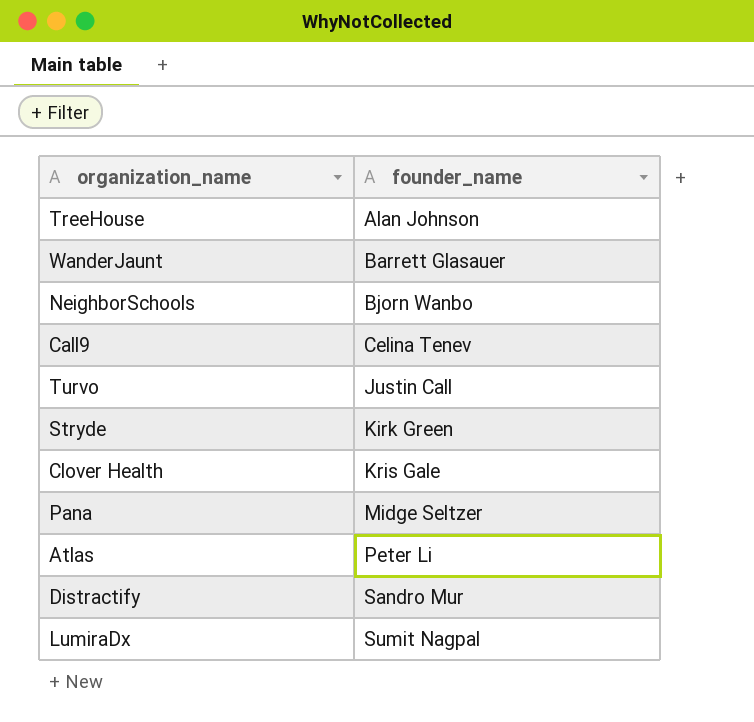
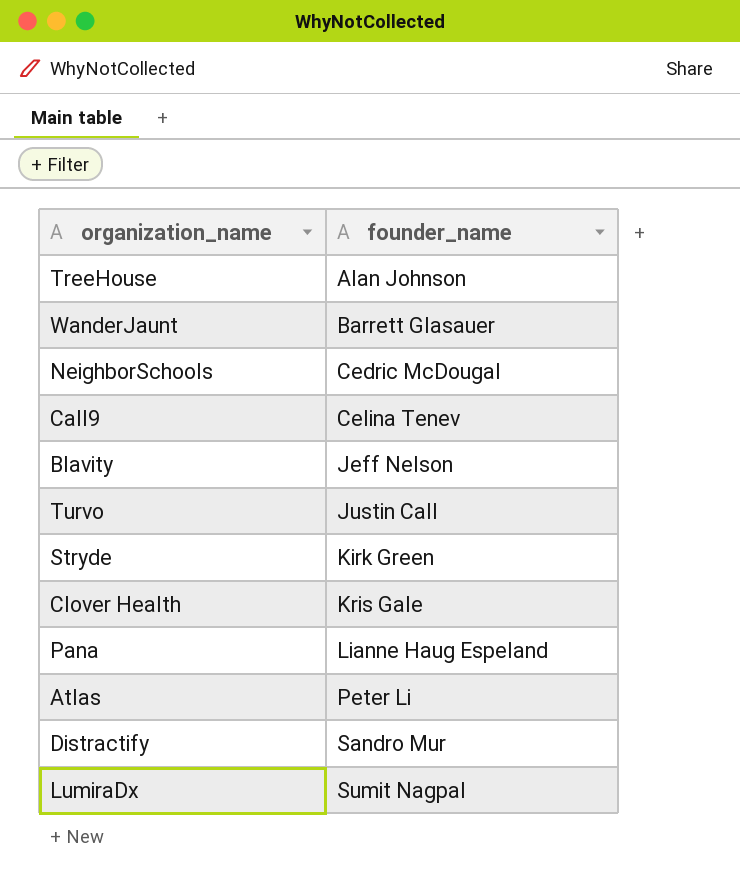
NeighborSchools | founder_name: Bjorn Wanbo -> Cedric McDougal
row Blavity: none -> Jeff Nelson
Pana | founder_name: Midge Seltzer -> Lianne Haug Espeland

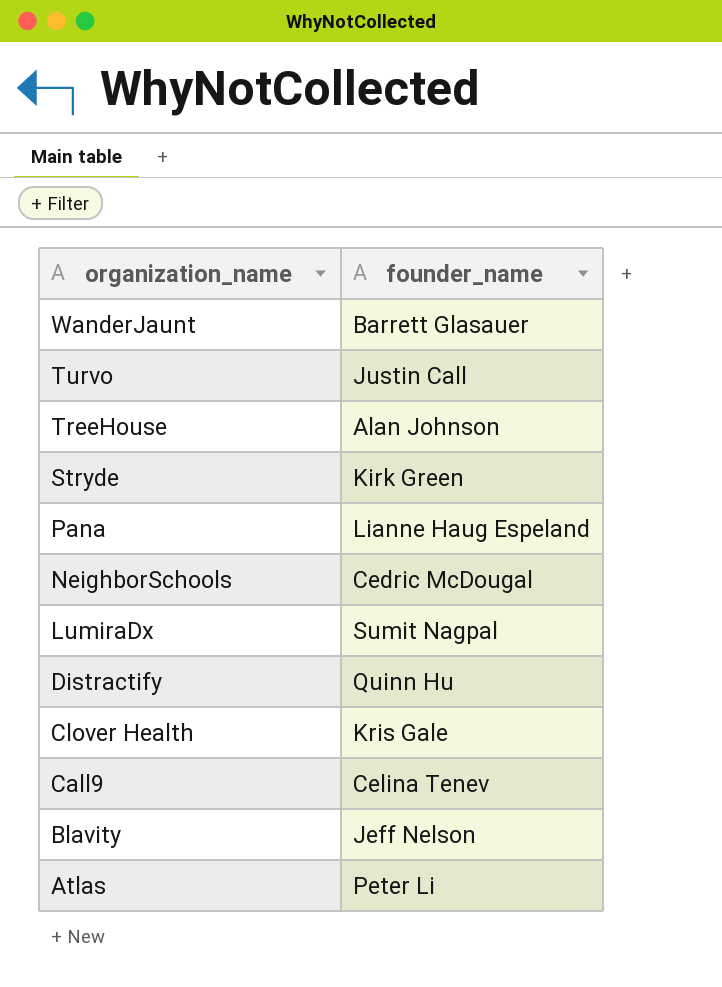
row order: founder_name ascending -> organization_name descending
Distractify | founder_name: Sandro Mur -> Quinn Hu

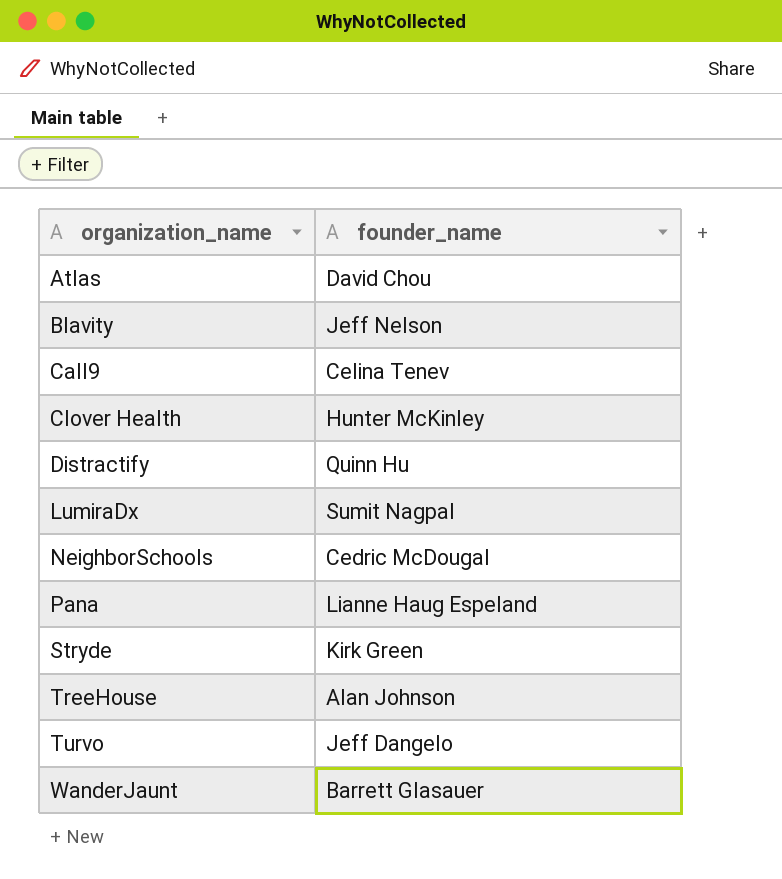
row order: organization_name descending -> organization_name ascending
Atlas | founder_name: Peter Li -> David Chou
Clover Health | founder_name: Kris Gale -> Hunter McKinley
Turvo | founder_name: Justin Call -> Jeff Dangelo

